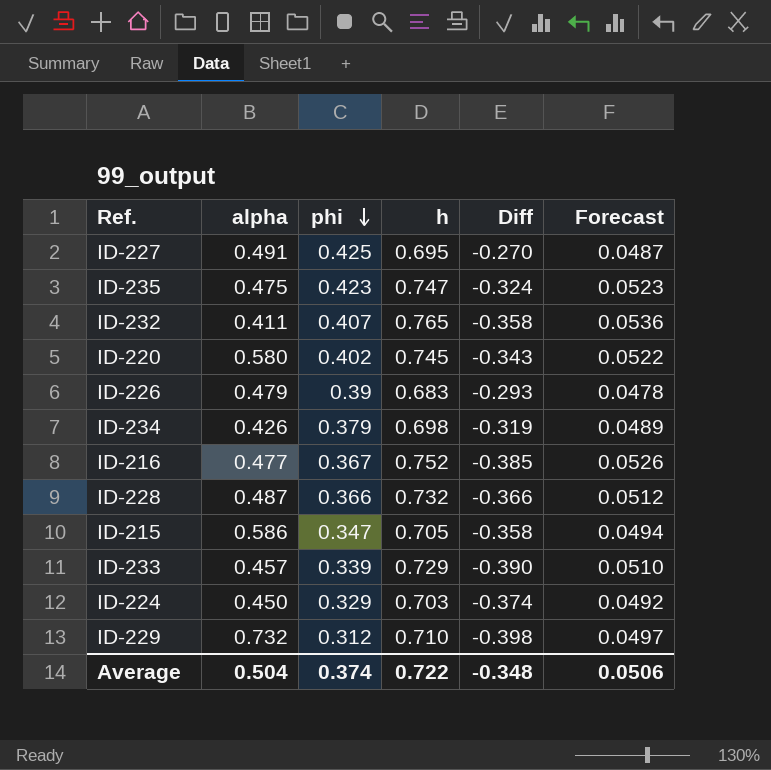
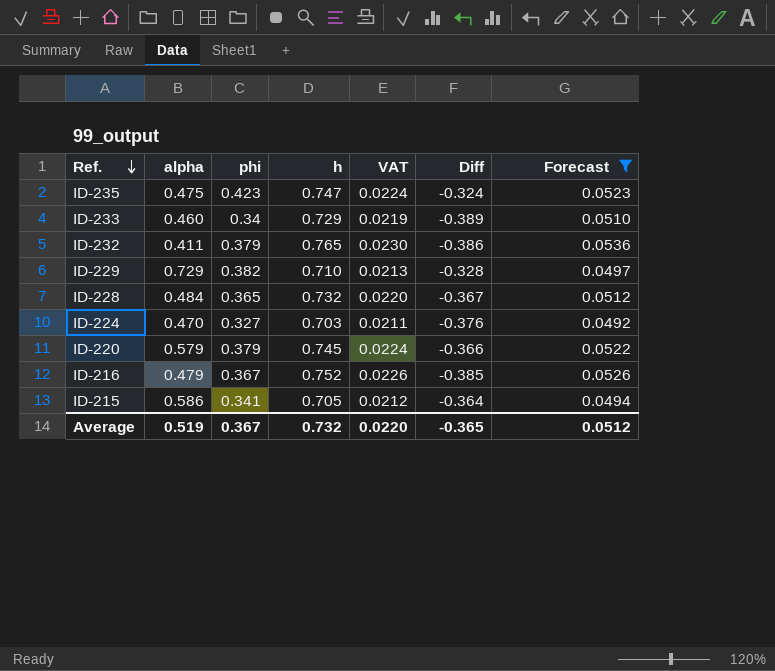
filter: none -> Forecast >= 0.0492
row order: phi descending -> Ref. descending
column VAT | formula: none -> [h] * 0.03
ID-233 | alpha: 0.457 -> 0.460
ID-233 | phi: 0.339 -> 0.34
ID-233 | Diff: -0.390 -> -0.389
ID-232 | phi: 0.407 -> 0.379
ID-232 | Diff: -0.358 -> -0.386
ID-229 | alpha: 0.732 -> 0.729
ID-229 | phi: 0.312 -> 0.382
ID-229 | Diff: -0.398 -> -0.328
ID-228 | alpha: 0.487 -> 0.484
ID-228 | phi: 0.366 -> 0.365
ID-228 | Diff: -0.366 -> -0.367
ID-224 | alpha: 0.450 -> 0.470
ID-224 | phi: 0.329 -> 0.327
ID-224 | Diff: -0.374 -> -0.376
ID-220 | alpha: 0.580 -> 0.579
ID-220 | phi: 0.402 -> 0.379
ID-220 | Diff: -0.343 -> -0.366
ID-216 | alpha: 0.477 -> 0.479
ID-215 | phi: 0.347 -> 0.341
ID-215 | Diff: -0.358 -> -0.364
Average | alpha: 0.504 -> 0.519
Average | phi: 0.374 -> 0.367
Average | h: 0.722 -> 0.732
Average | Diff: -0.348 -> -0.365
Average | Forecast: 0.0506 -> 0.0512

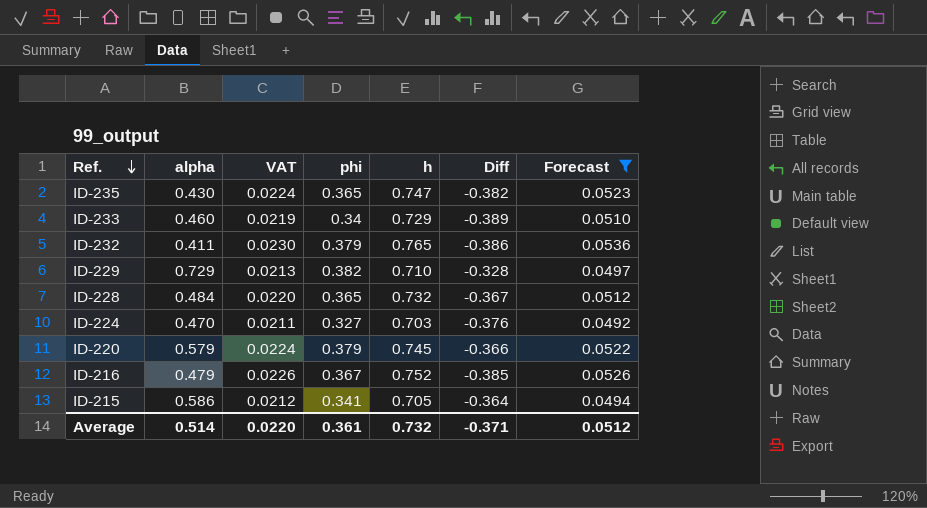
column VAT | position: 5 -> 3
ID-235 | alpha: 0.475 -> 0.430
ID-235 | phi: 0.423 -> 0.365
ID-235 | Diff: -0.324 -> -0.382
Average | alpha: 0.519 -> 0.514
Average | phi: 0.367 -> 0.361
Average | Diff: -0.365 -> -0.371

